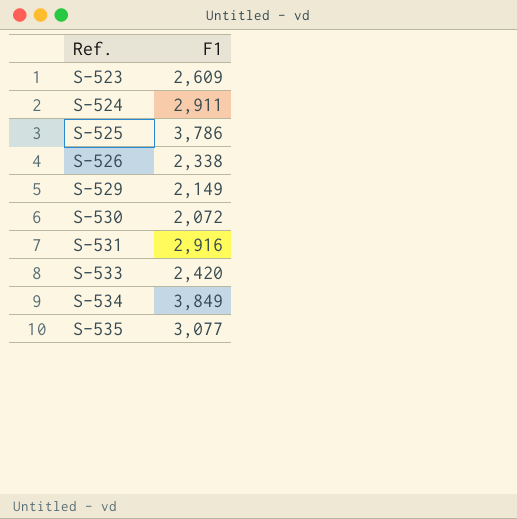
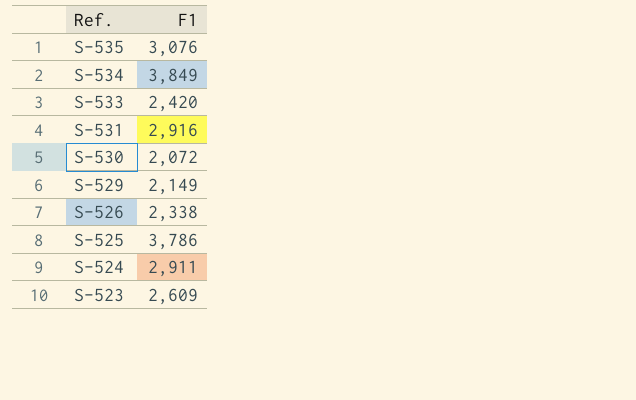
row order: Ref. ascending -> Ref. descending
S-535 | F1: 3,077 -> 3,076

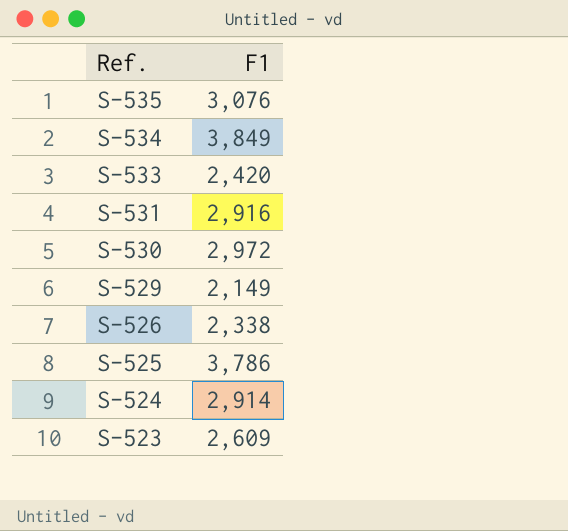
S-530 | F1: 2,072 -> 2,972
S-524 | F1: 2,911 -> 2,914

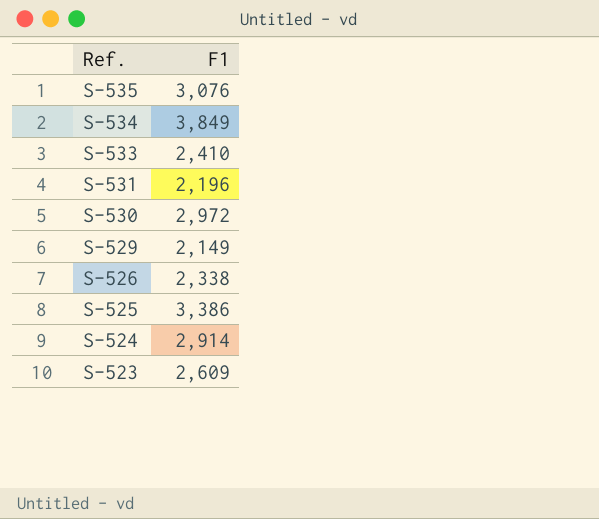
S-533 | F1: 2,420 -> 2,410
S-531 | F1: 2,916 -> 2,196
S-525 | F1: 3,786 -> 3,386

